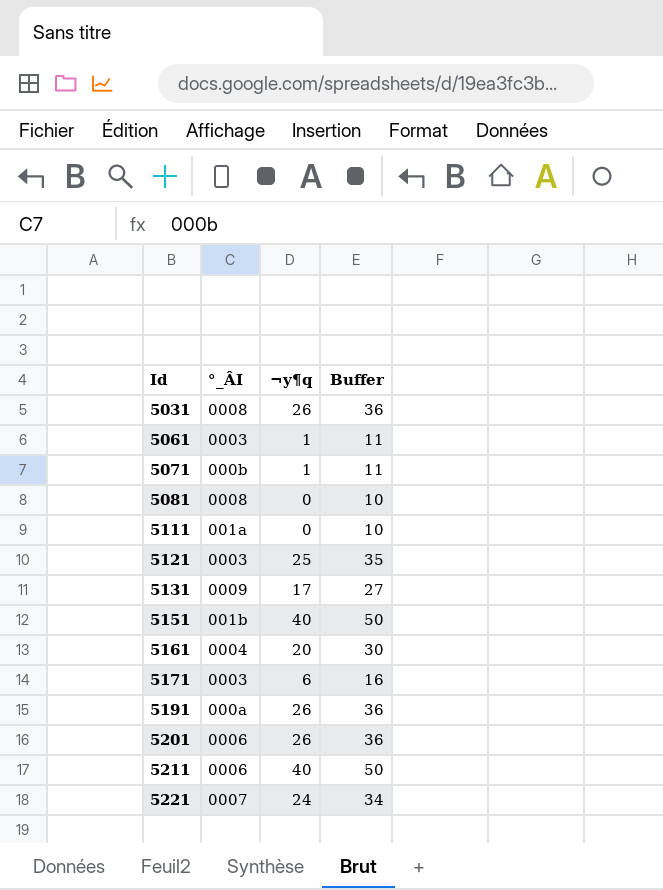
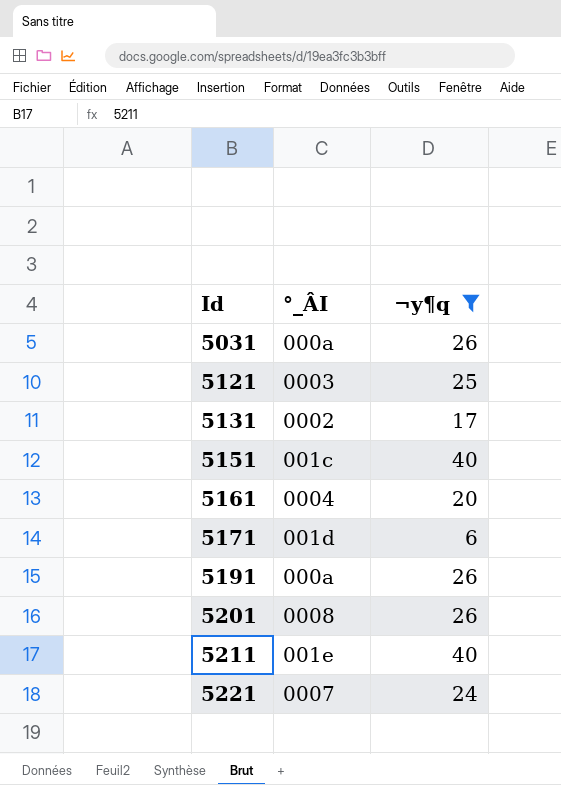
filter: none -> ¬y¶q >= 6
column Buffer | formula: [¬y¶q] + 10 -> none
5031 | °_ÂI: 0008 -> 000a
5131 | °_ÂI: 0009 -> 0002
5151 | °_ÂI: 001b -> 001c
5171 | °_ÂI: 0003 -> 001d
5201 | °_ÂI: 0006 -> 0008
5211 | °_ÂI: 0006 -> 001e

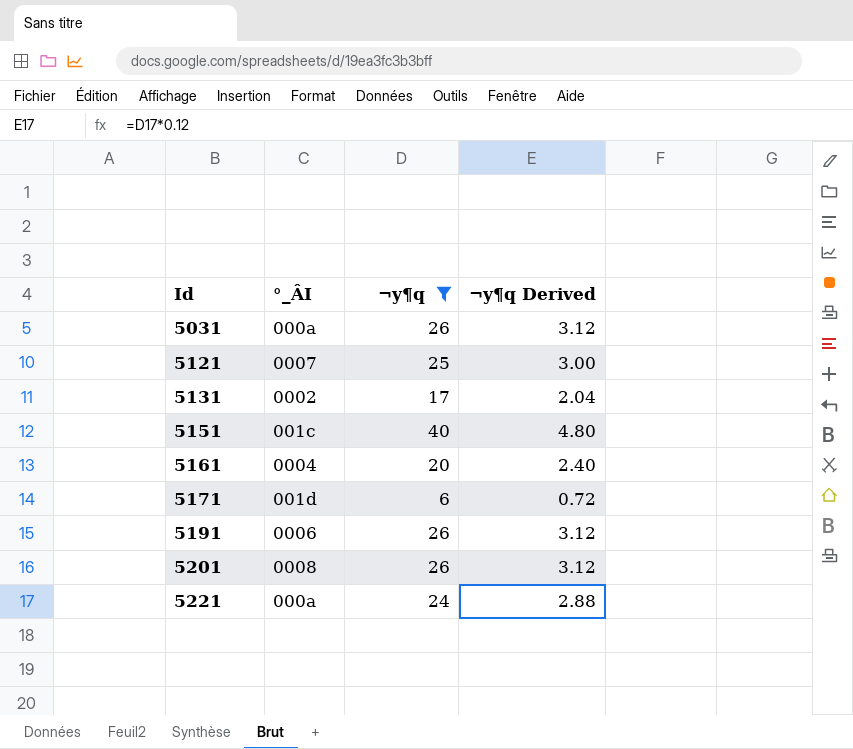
column ¬y¶q Derived | formula: none -> [¬y¶q] * 0.12
row 5211: 001e | 40 -> none
5121 | °_ÂI: 0003 -> 0007
5191 | °_ÂI: 000a -> 0006
5221 | °_ÂI: 0007 -> 000a

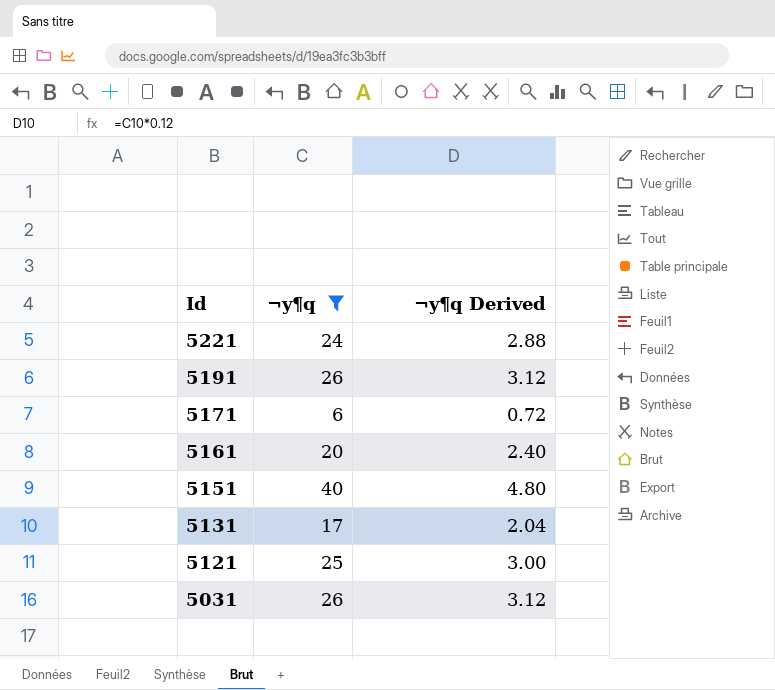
row order: Id ascending -> Id descending
column °_ÂI | position: 2 -> none
row 5201: 0008 | 26 | 3.12 -> none

